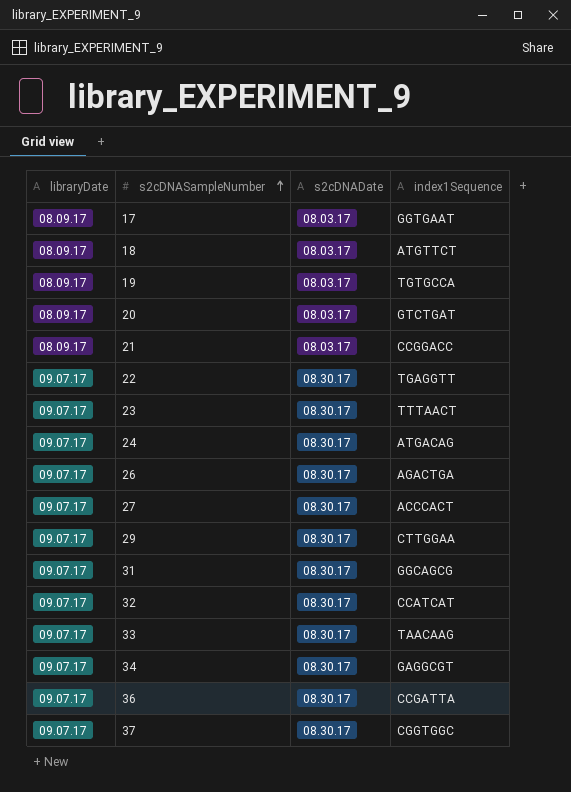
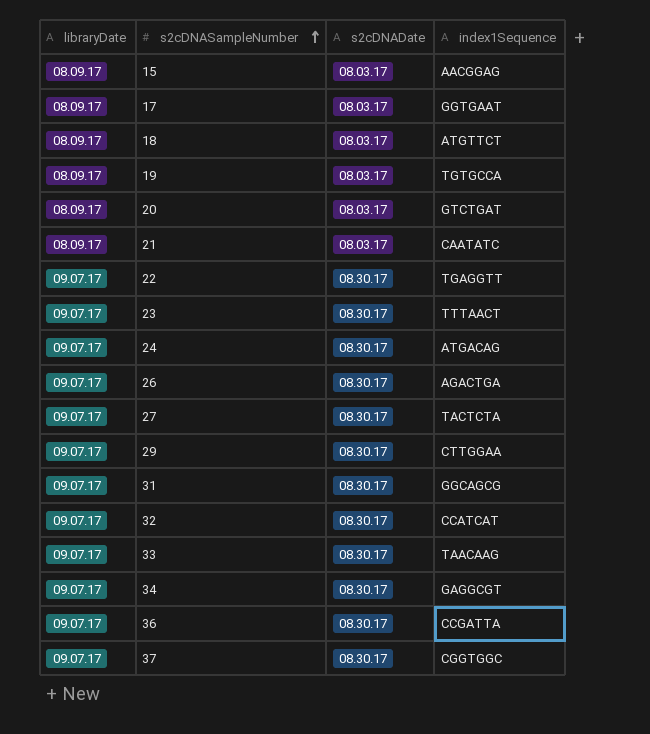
row 15: none -> 08.09.17 | 08.03.17 | AACGGAG
21 | index1Sequence: CCGGACC -> CAATATC
27 | index1Sequence: ACCCACT -> TACTCTA

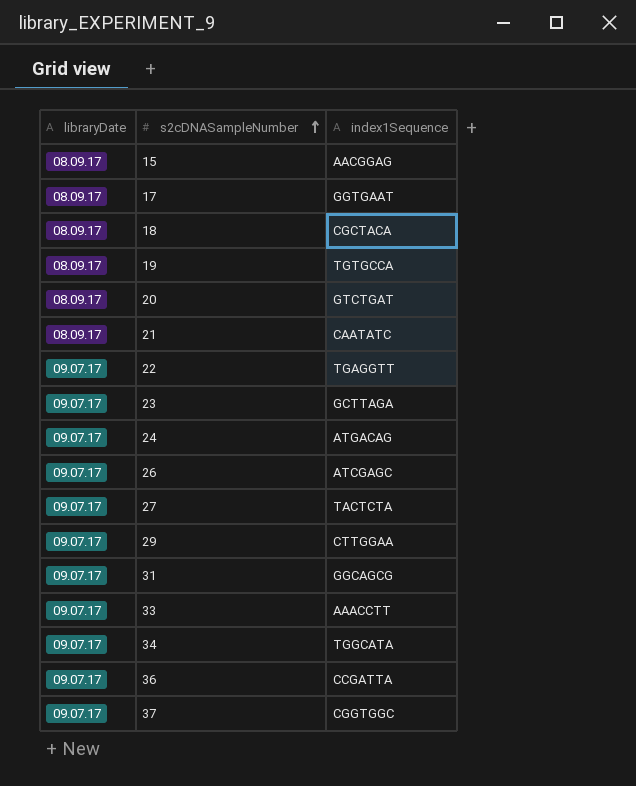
column s2cDNADate | position: 3 -> none
row 32: 09.07.17 | 08.30.17 | CCATCAT -> none
18 | index1Sequence: ATGTTCT -> CGCTACA
23 | index1Sequence: TTTAACT -> GCTTAGA
26 | index1Sequence: AGACTGA -> ATCGAGC
33 | index1Sequence: TAACAAG -> AAACCTT
34 | index1Sequence: GAGGCGT -> TGGCATA

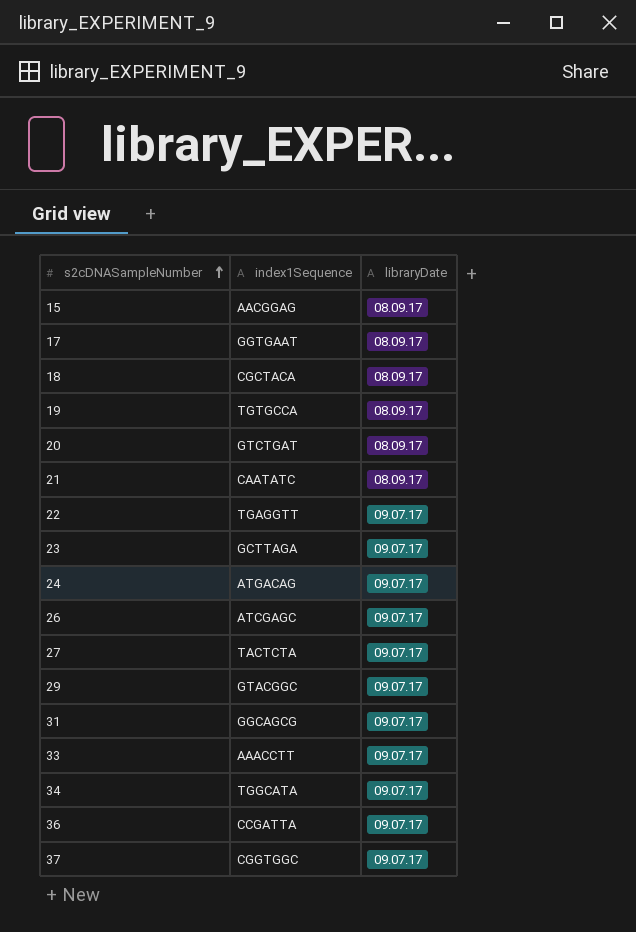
column libraryDate | position: 1 -> 3
29 | index1Sequence: CTTGGAA -> GTACGGC

